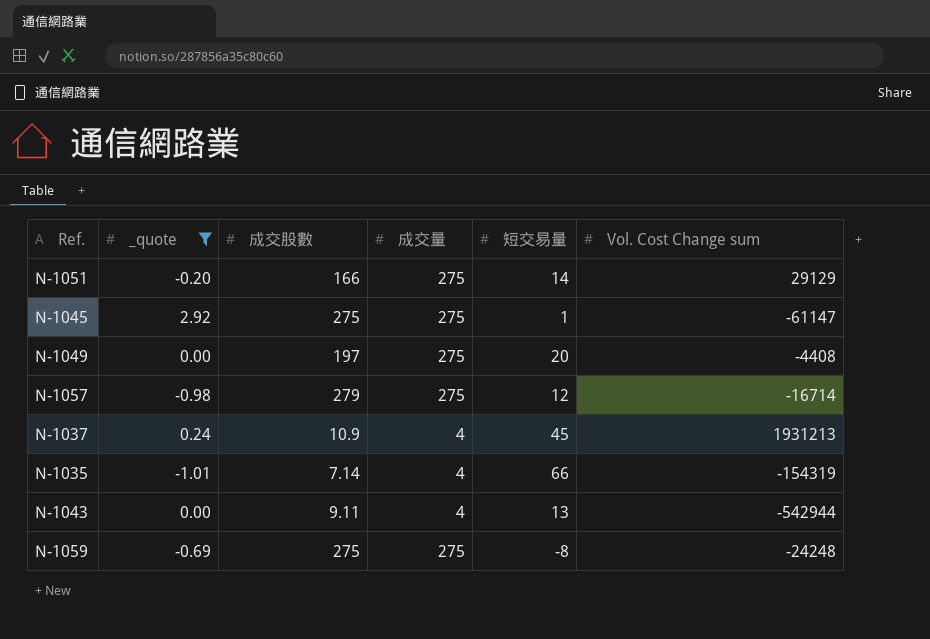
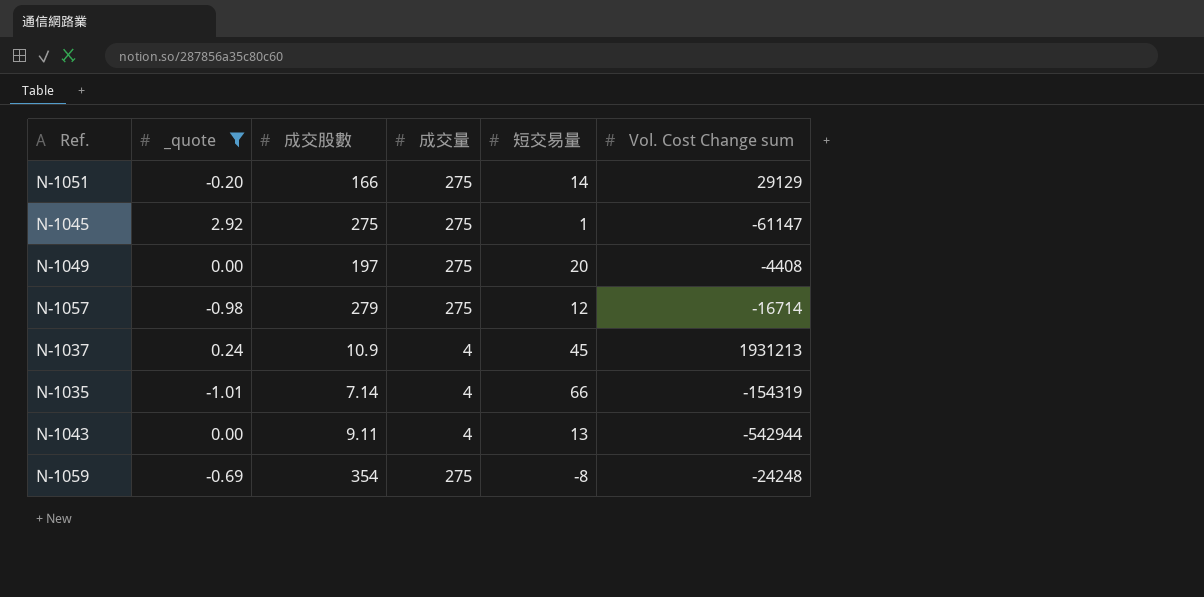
N-1059 | 成交股數: 275 -> 354

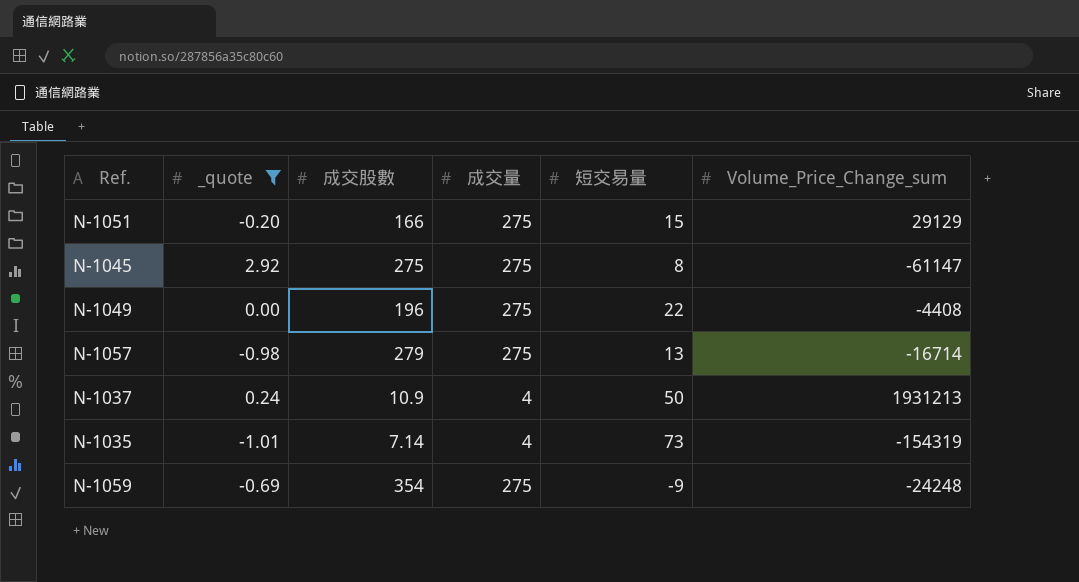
column name: Vol. Cost Change sum -> Volume_Price_Change_sum
row N-1043: 0.00 | 9.11 | 4 | 13 | -542944 -> none
N-1051 | 短交易量: 14 -> 15
N-1045 | 短交易量: 1 -> 8
N-1049 | 成交股數: 197 -> 196
N-1049 | 短交易量: 20 -> 22
N-1057 | 短交易量: 12 -> 13
N-1037 | 短交易量: 45 -> 50
N-1035 | 短交易量: 66 -> 73
N-1059 | 短交易量: -8 -> -9

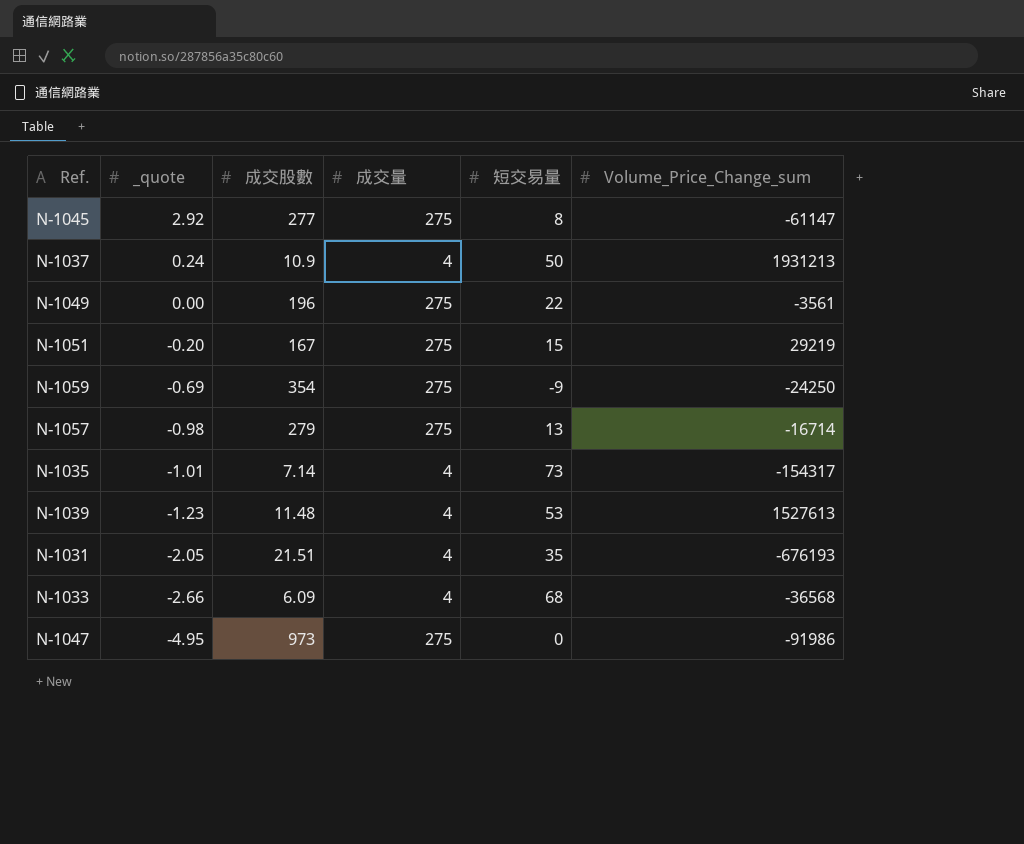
filter: _quote >= -1.01 -> none
row order: none -> _quote descending
N-1045 | 成交股數: 275 -> 277
N-1049 | Volume_Price_Change_sum: -4408 -> -3561
N-1051 | 成交股數: 166 -> 167
N-1051 | Volume_Price_Change_sum: 29129 -> 29219
N-1059 | Volume_Price_Change_sum: -24248 -> -24250
N-1035 | Volume_Price_Change_sum: -154319 -> -154317

